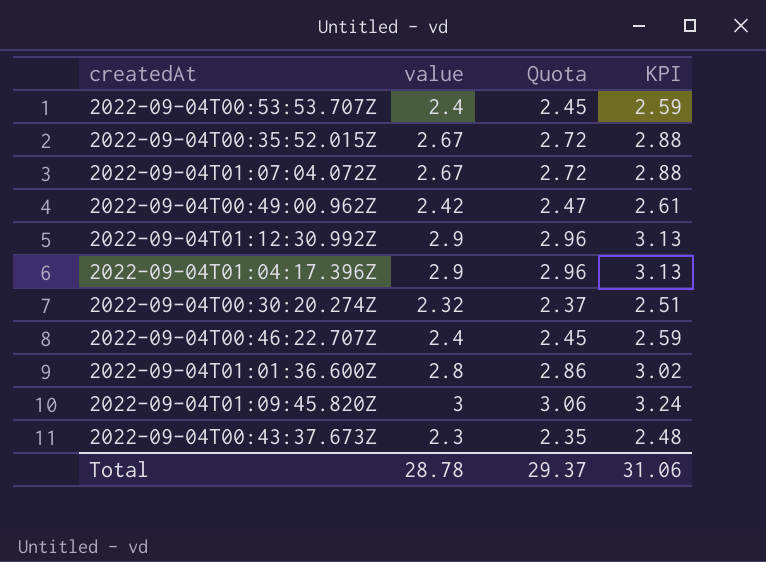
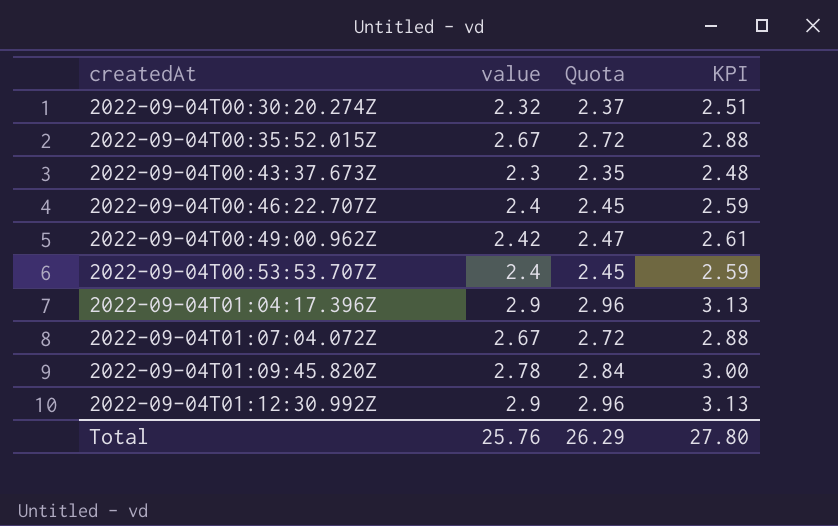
row order: none -> createdAt ascending
row 2022-09-04T01:01:36.600Z: 2.8 | 2.86 | 3.02 -> none
2022-09-04T01:09:45.820Z | value: 3 -> 2.78
2022-09-04T01:09:45.820Z | Quota: 3.06 -> 2.84
2022-09-04T01:09:45.820Z | KPI: 3.24 -> 3.00
Total | value: 28.78 -> 25.76
Total | Quota: 29.37 -> 26.29
Total | KPI: 31.06 -> 27.80

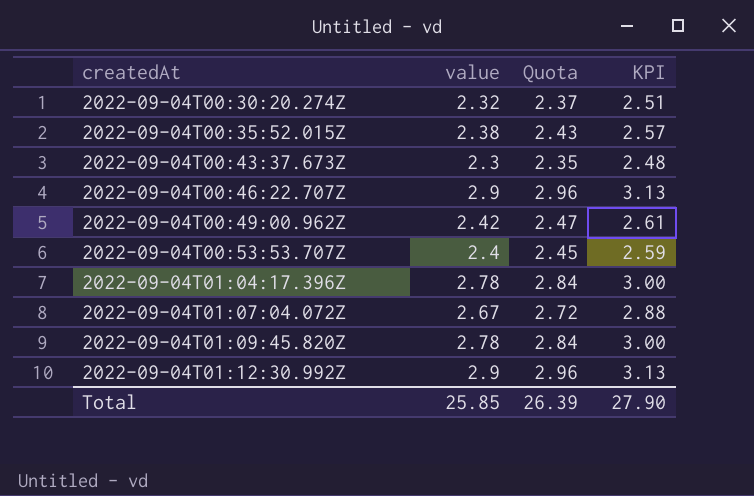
2022-09-04T00:35:52.015Z | value: 2.67 -> 2.38
2022-09-04T00:35:52.015Z | Quota: 2.72 -> 2.43
2022-09-04T00:35:52.015Z | KPI: 2.88 -> 2.57
2022-09-04T00:46:22.707Z | value: 2.4 -> 2.9
2022-09-04T00:46:22.707Z | Quota: 2.45 -> 2.96
2022-09-04T00:46:22.707Z | KPI: 2.59 -> 3.13
2022-09-04T01:04:17.396Z | value: 2.9 -> 2.78
2022-09-04T01:04:17.396Z | Quota: 2.96 -> 2.84
2022-09-04T01:04:17.396Z | KPI: 3.13 -> 3.00
Total | value: 25.76 -> 25.85
Total | Quota: 26.29 -> 26.39
Total | KPI: 27.80 -> 27.90

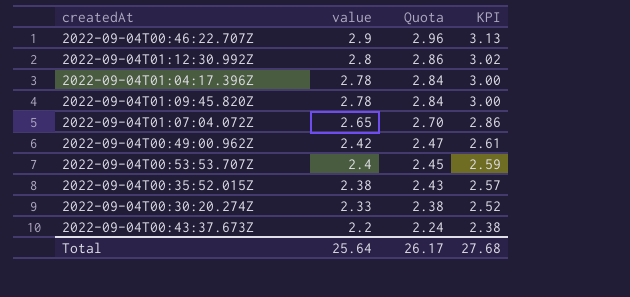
row order: createdAt ascending -> value descending
2022-09-04T01:12:30.992Z | value: 2.9 -> 2.8
2022-09-04T01:12:30.992Z | Quota: 2.96 -> 2.86
2022-09-04T01:12:30.992Z | KPI: 3.13 -> 3.02
2022-09-04T01:07:04.072Z | value: 2.67 -> 2.65
2022-09-04T01:07:04.072Z | Quota: 2.72 -> 2.70
2022-09-04T01:07:04.072Z | KPI: 2.88 -> 2.86
2022-09-04T00:30:20.274Z | value: 2.32 -> 2.33
2022-09-04T00:30:20.274Z | Quota: 2.37 -> 2.38
2022-09-04T00:30:20.274Z | KPI: 2.51 -> 2.52
2022-09-04T00:43:37.673Z | value: 2.3 -> 2.2
2022-09-04T00:43:37.673Z | Quota: 2.35 -> 2.24
2022-09-04T00:43:37.673Z | KPI: 2.48 -> 2.38
Total | value: 25.85 -> 25.64
Total | Quota: 26.39 -> 26.17
Total | KPI: 27.90 -> 27.68

